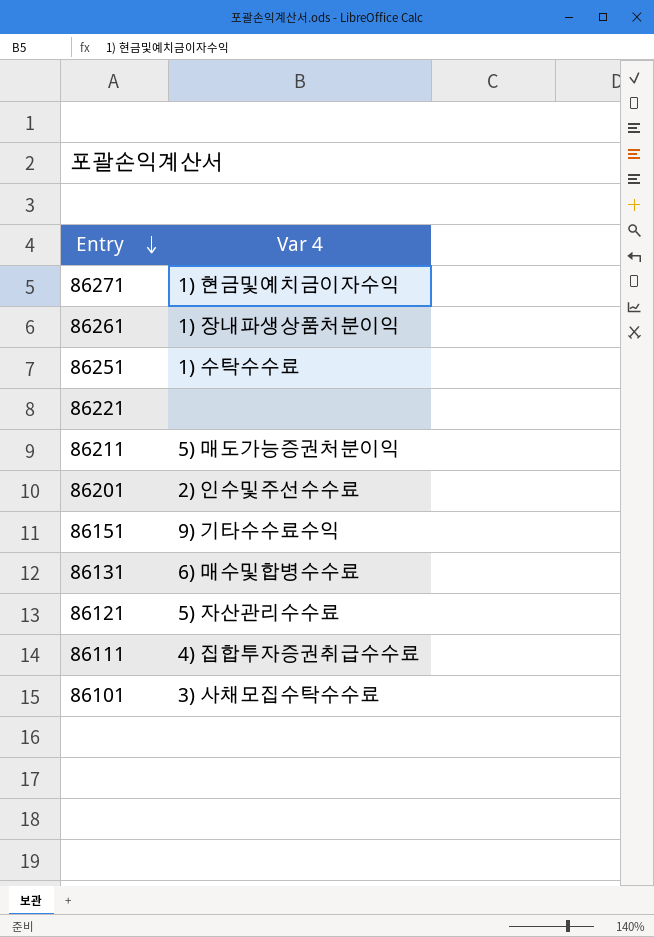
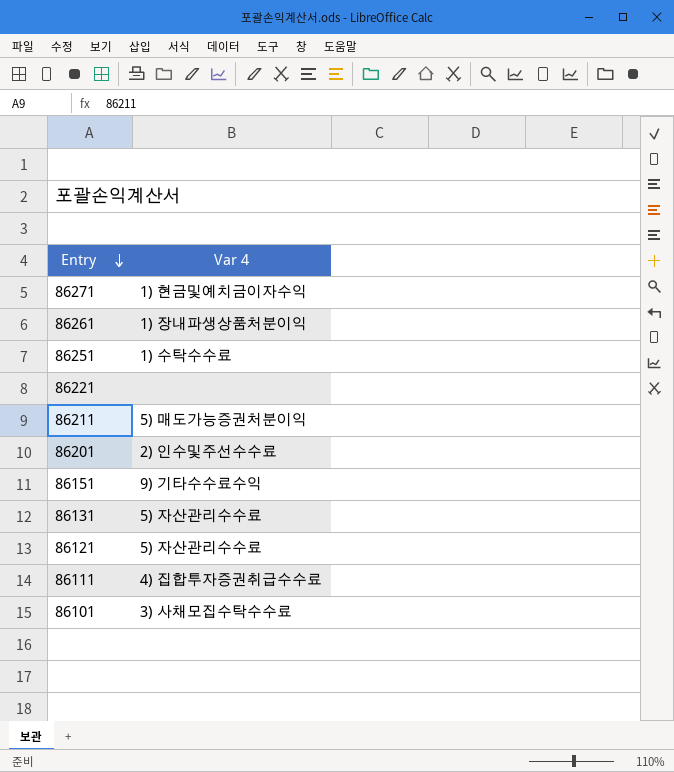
86131 | Var 4: 6) 매수및합병수수료 -> 5) 자산관리수수료

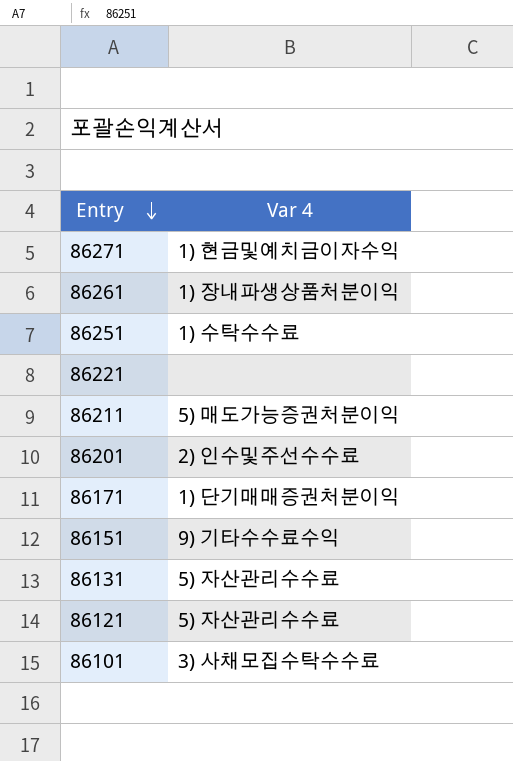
row 86111: 4) 집합투자증권취급수수료 -> none
row 86171: none -> 1) 단기매매증권처분이익

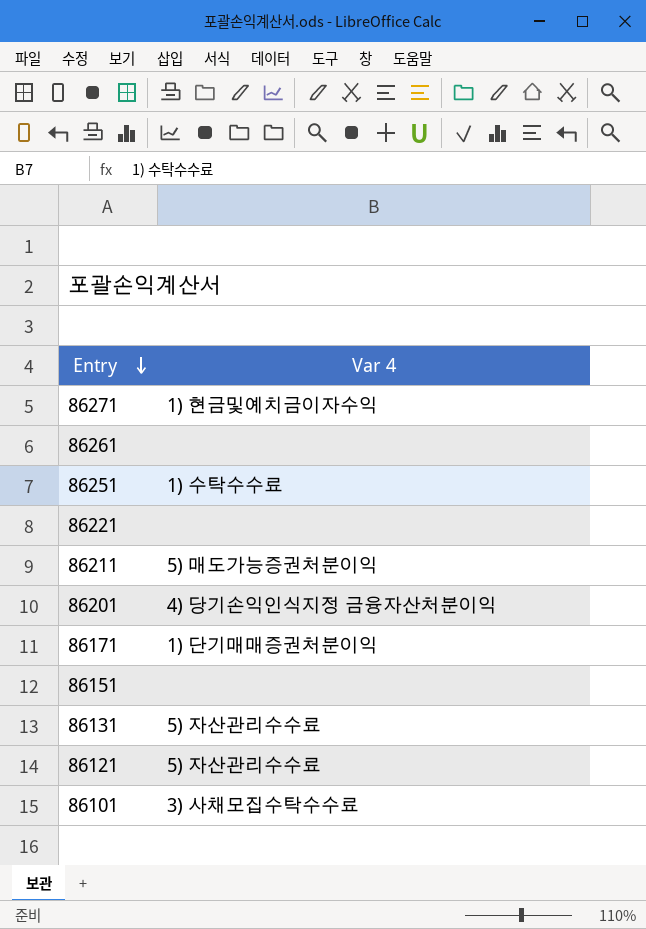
86261 | Var 4: 1) 장내파생상품처분이익 -> none
86201 | Var 4: 2) 인수및주선수수료 -> 4) 당기손익인식지정 금융자산처분이익
86151 | Var 4: 9) 기타수수료수익 -> none

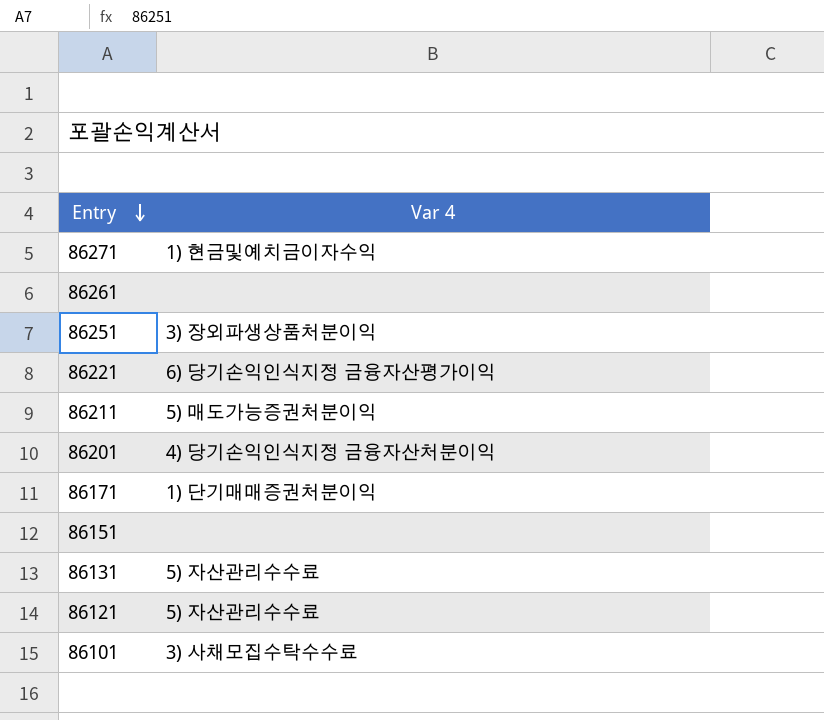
86251 | Var 4: 1) 수탁수수료 -> 3) 장외파생상품처분이익
86221 | Var 4: none -> 6) 당기손익인식지정 금융자산평가이익

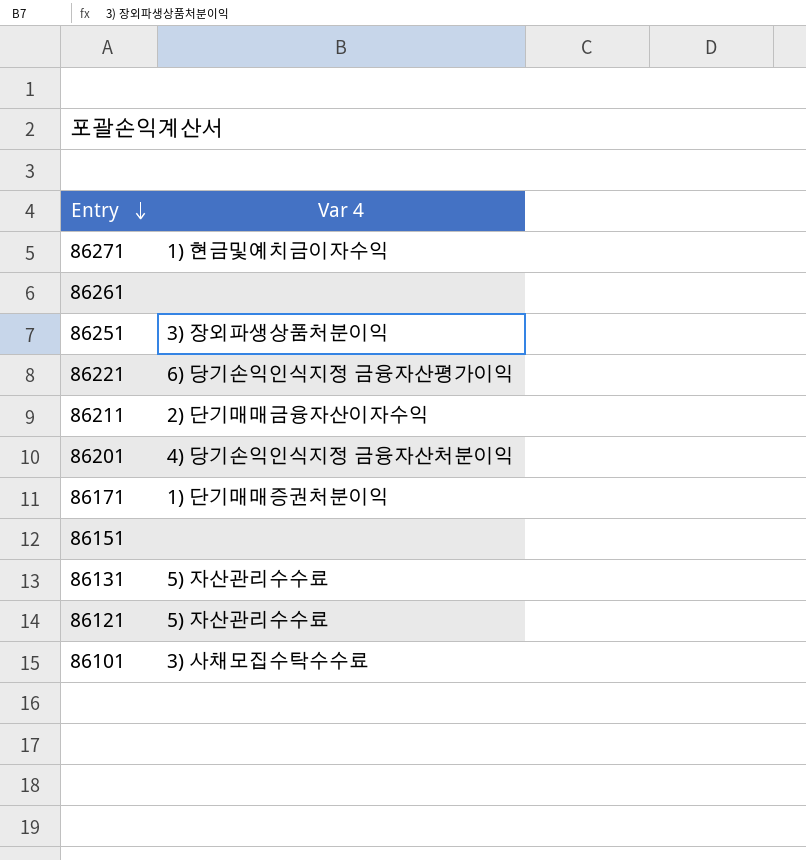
86211 | Var 4: 5) 매도가능증권처분이익 -> 2) 단기매매금융자산이자수익

